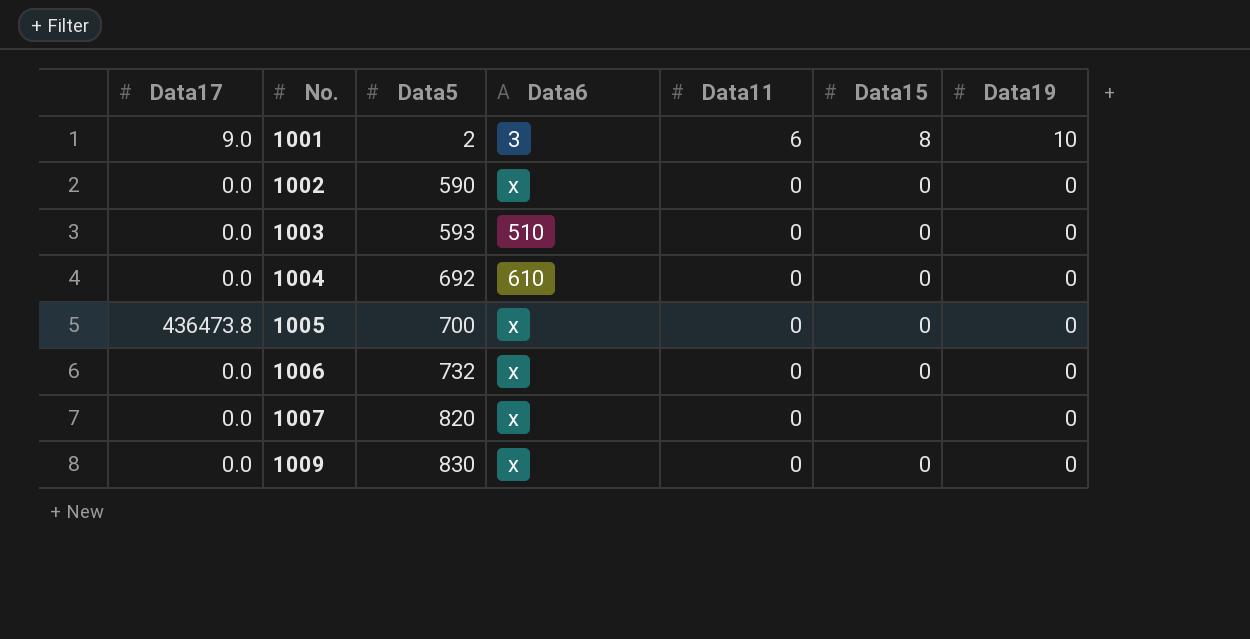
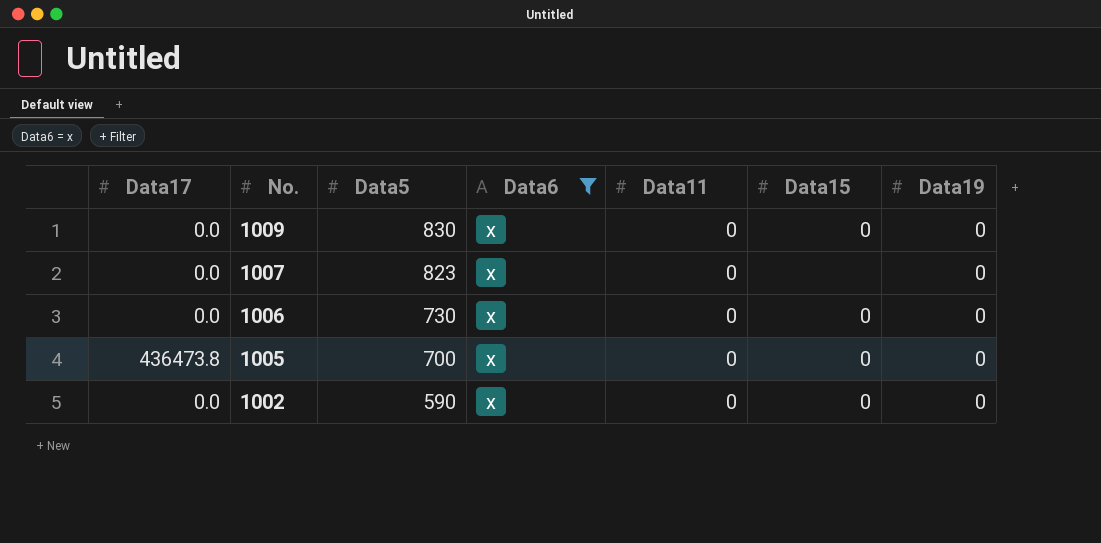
filter: none -> Data6 = х
row order: No. ascending -> No. descending
1007 | Data5: 820 -> 823
1006 | Data5: 732 -> 730

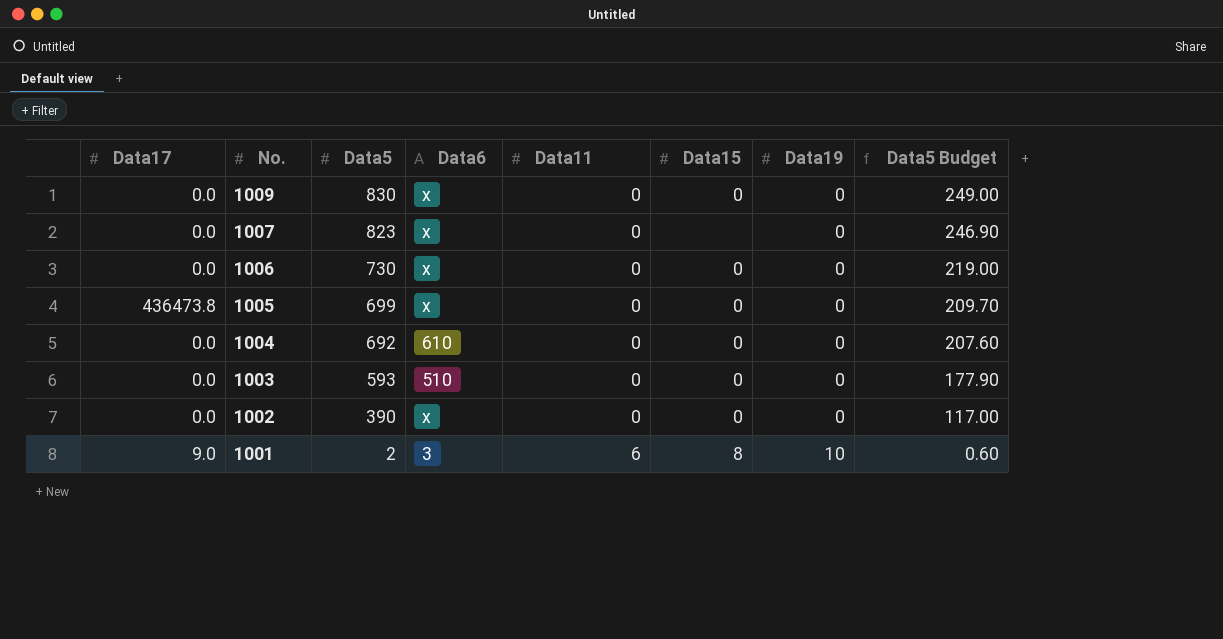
filter: Data6 = х -> none
column Data5 Budget | formula: none -> [Data5] * 0.3
1005 | Data5: 700 -> 699
1002 | Data5: 590 -> 390

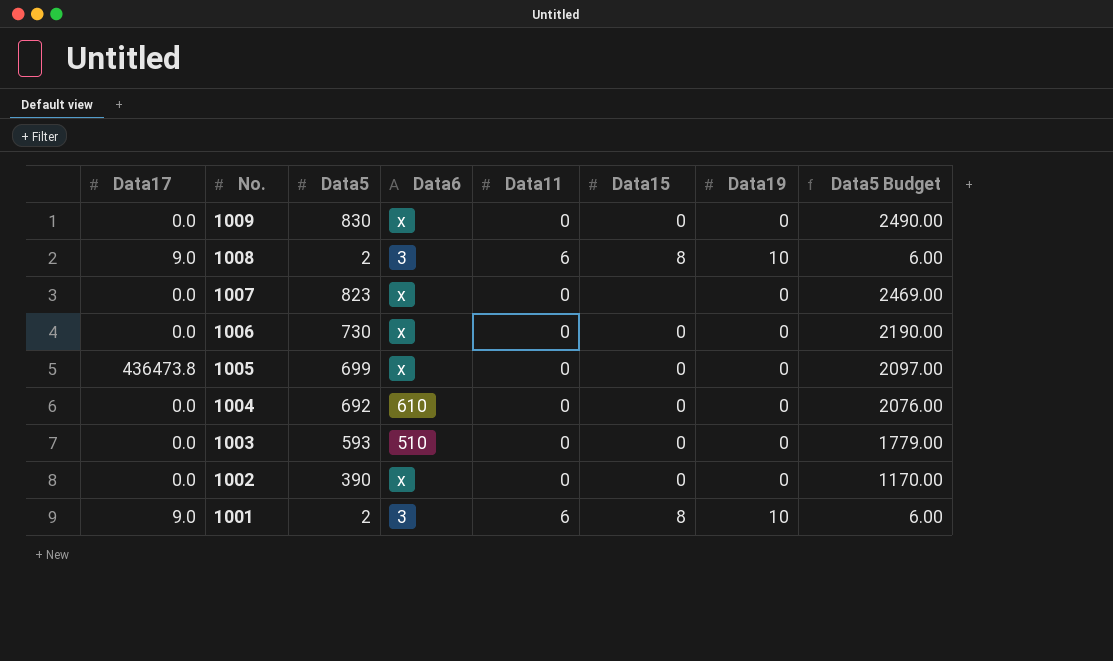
column Data5 Budget | formula: [Data5] * 0.3 -> [Data5] * 3
row 1008: none -> 9.0 | 2 | 3 | 6 | 8 | 10 | 6.00

